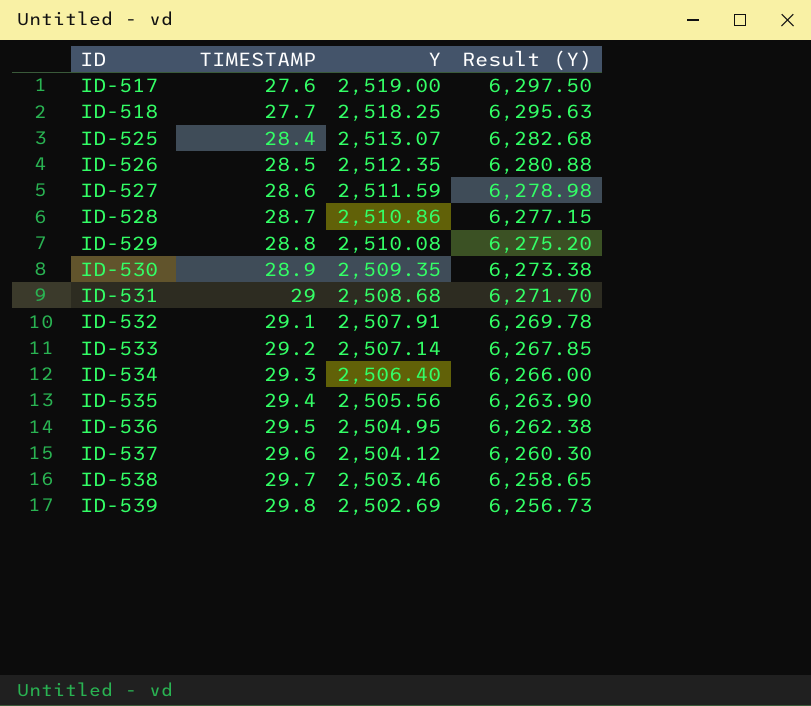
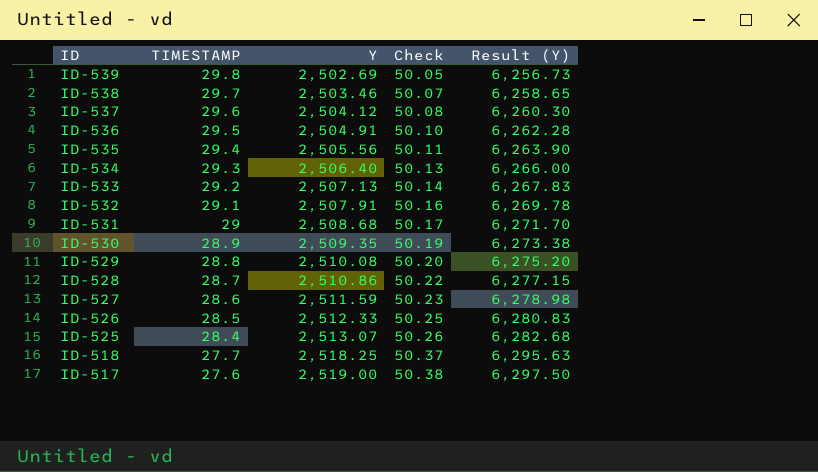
row order: ID ascending -> ID descending
column Check | formula: none -> [Y] * 0.02
ID-536 | Y: 2,504.95 -> 2,504.91
ID-536 | Result (Y): 6,262.38 -> 6,262.28
ID-533 | Y: 2,507.14 -> 2,507.13
ID-533 | Result (Y): 6,267.85 -> 6,267.83
ID-526 | Y: 2,512.35 -> 2,512.33
ID-526 | Result (Y): 6,280.88 -> 6,280.83

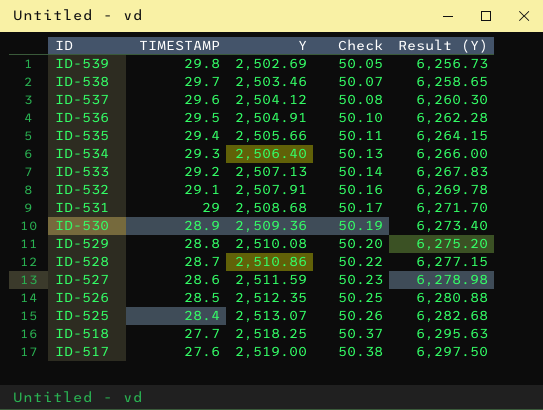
ID-535 | Y: 2,505.56 -> 2,505.66
ID-535 | Result (Y): 6,263.90 -> 6,264.15
ID-530 | Y: 2,509.35 -> 2,509.36
ID-530 | Result (Y): 6,273.38 -> 6,273.40
ID-526 | Y: 2,512.33 -> 2,512.35
ID-526 | Result (Y): 6,280.83 -> 6,280.88

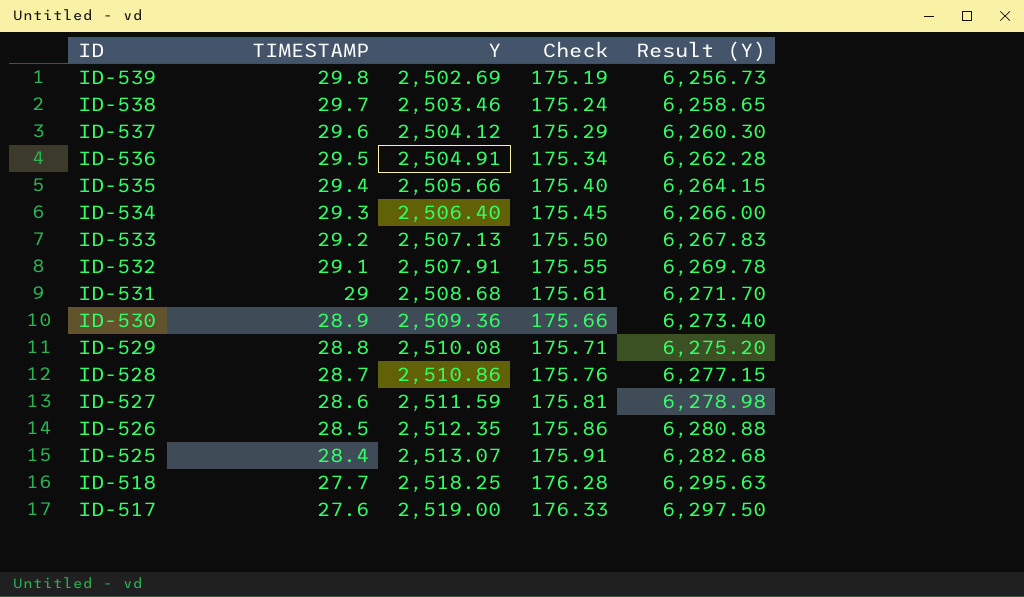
column Check | formula: [Y] * 0.02 -> [Y] * 0.07

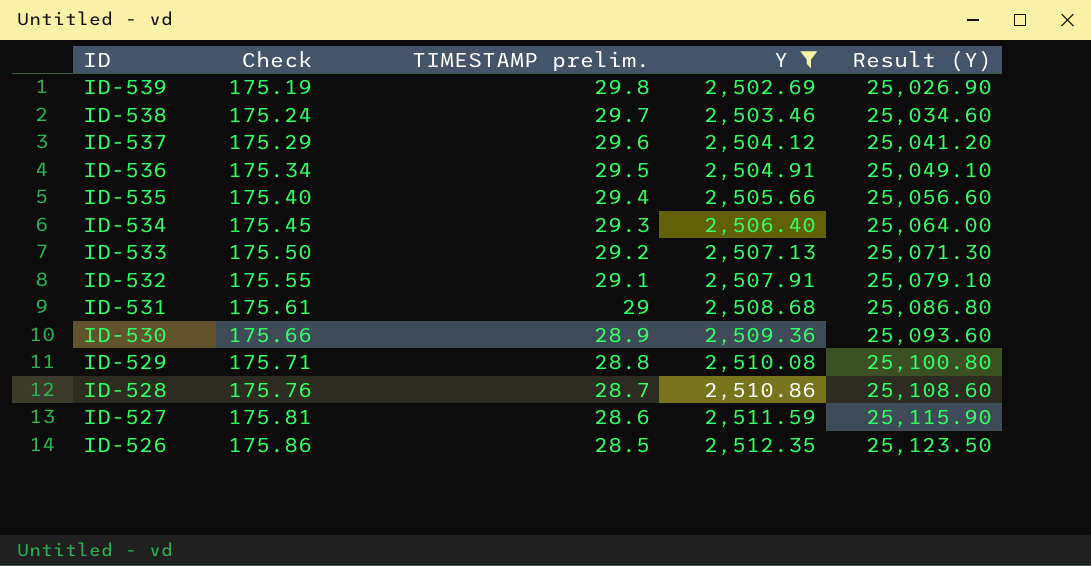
filter: none -> Y <= 2,512.35
column Check | position: 4 -> 2
column name: TIMESTAMP -> TIMESTAMP prelim.
column Result (Y) | formula: [Y] * 2.5 -> [Y] * 10

